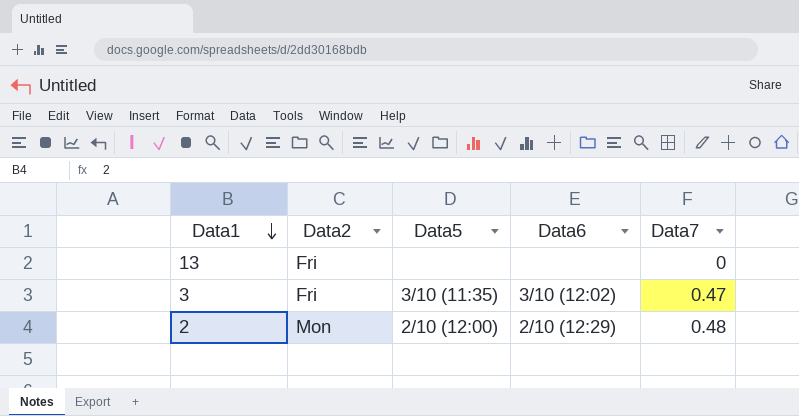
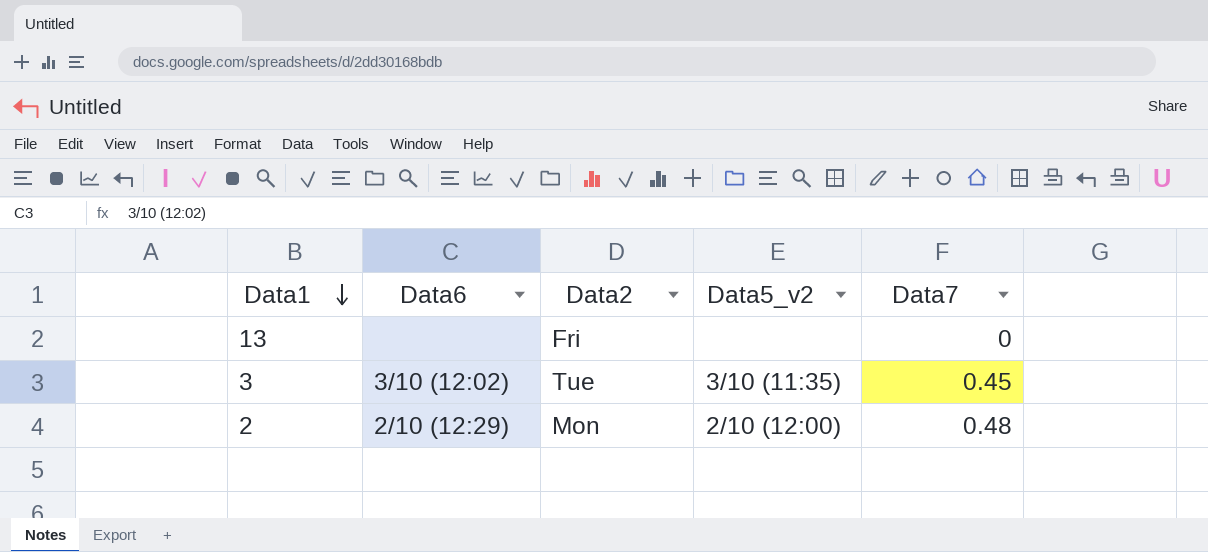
column Data6 | position: 4 -> 2
column name: Data5 -> Data5_v2
3 | Data2: Fri -> Tue
3 | Data7: 0.47 -> 0.45

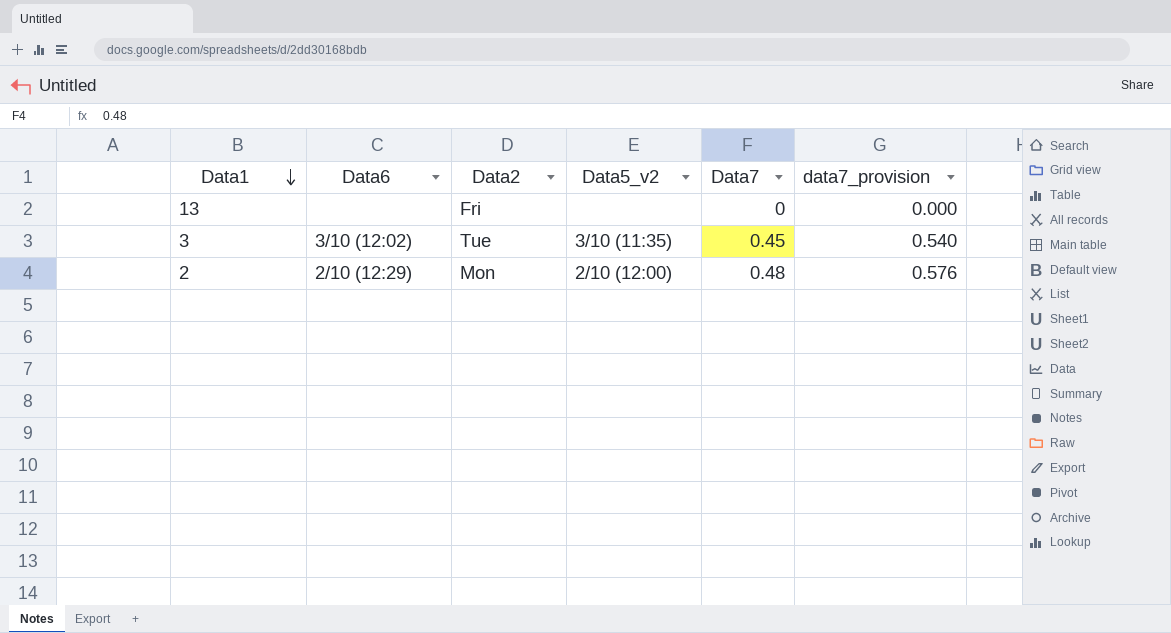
column data7_provision | formula: none -> [Data7] * 1.2

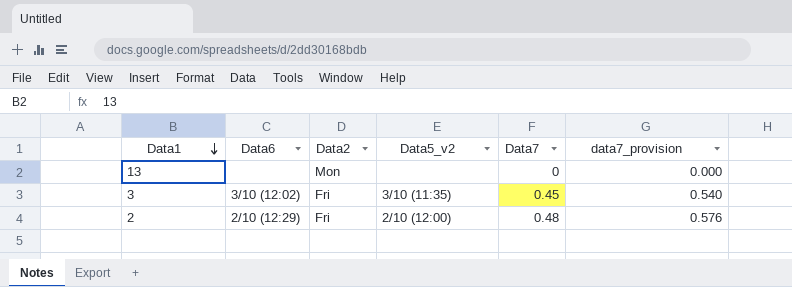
13 | Data2: Fri -> Mon
3 | Data2: Tue -> Fri
2 | Data2: Mon -> Fri

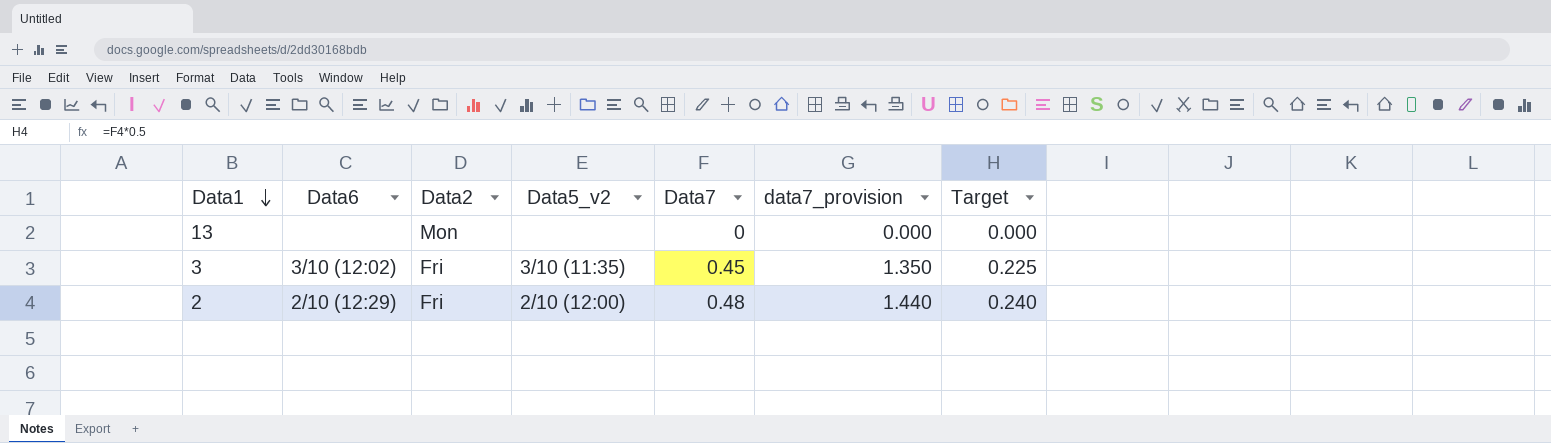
column data7_provision | formula: [Data7] * 1.2 -> [Data7] * 3
column Target | formula: none -> [Data7] * 0.5

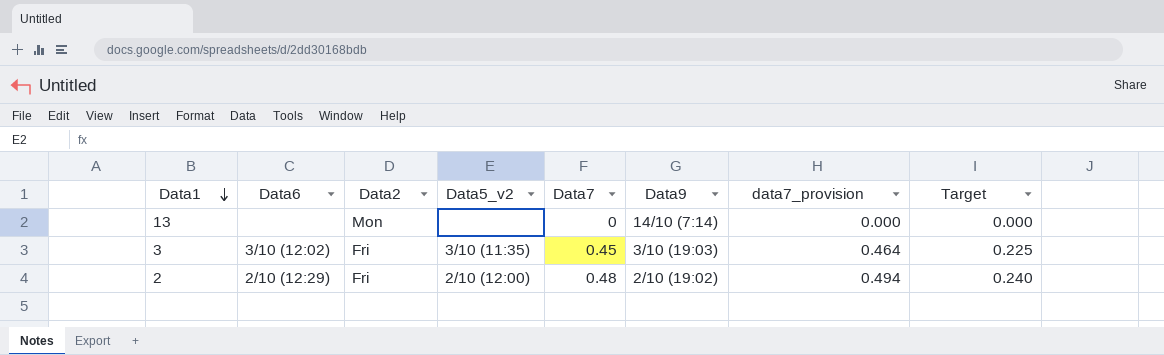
column Data9 | position: none -> 6
column data7_provision | formula: [Data7] * 3 -> [Data7] * 1.03

